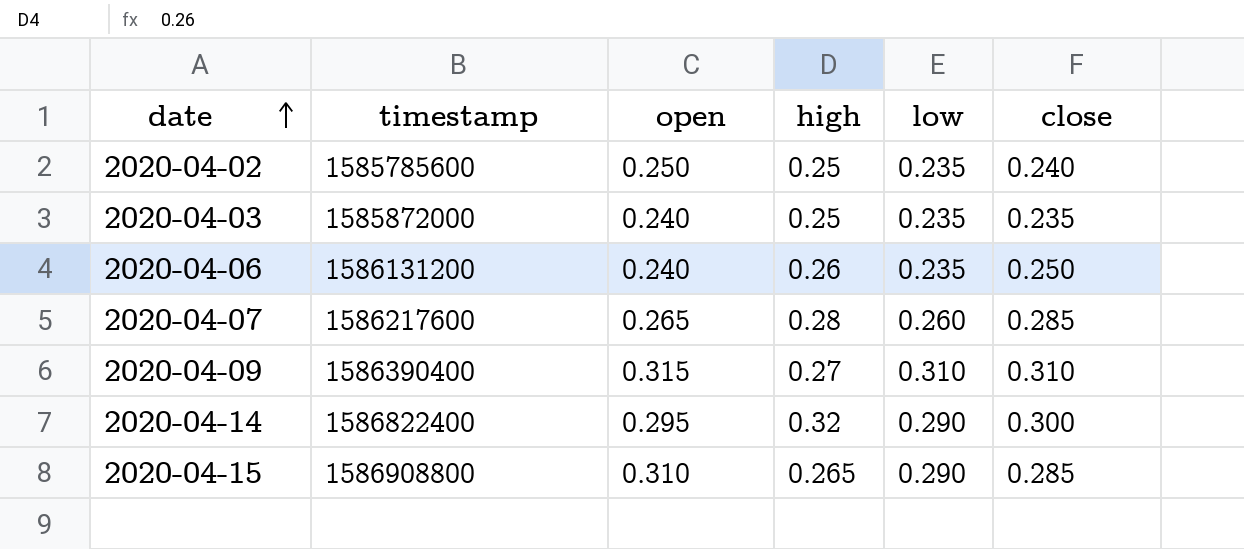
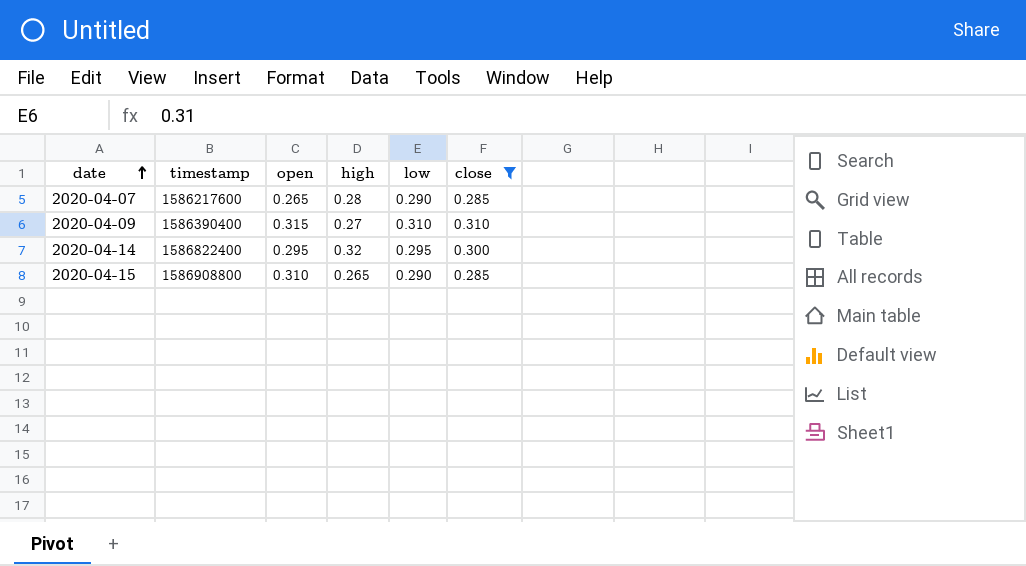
filter: none -> close >= 0.285
2020-04-07 | low: 0.260 -> 0.290
2020-04-14 | low: 0.290 -> 0.295

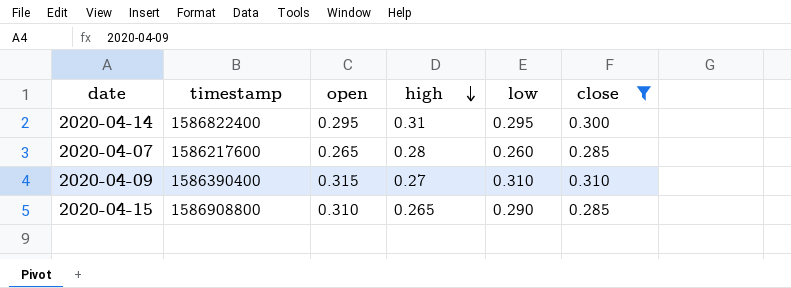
row order: date ascending -> high descending
2020-04-14 | high: 0.32 -> 0.31
2020-04-07 | low: 0.290 -> 0.260

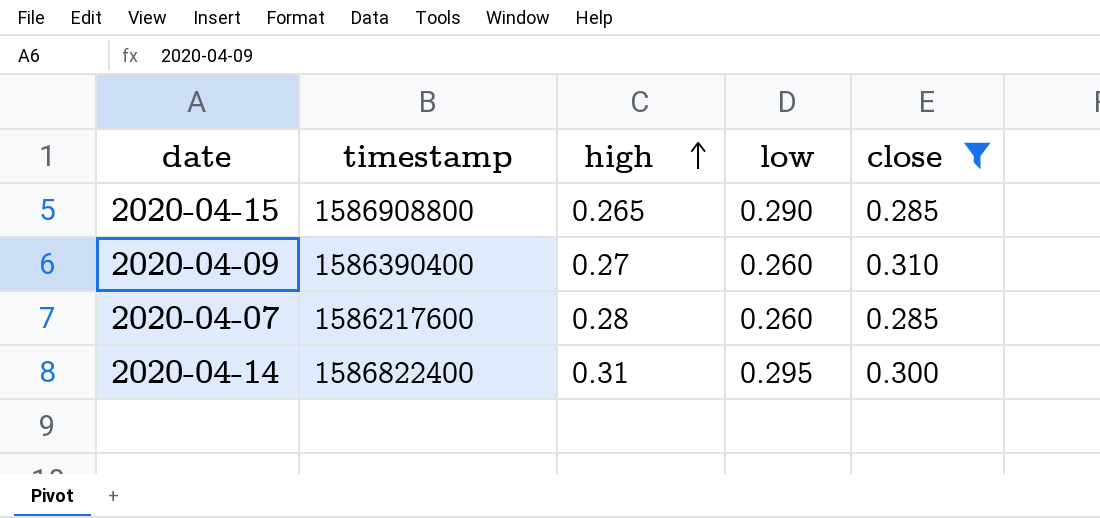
row order: high descending -> high ascending
column open | position: 3 -> none
2020-04-09 | low: 0.310 -> 0.260

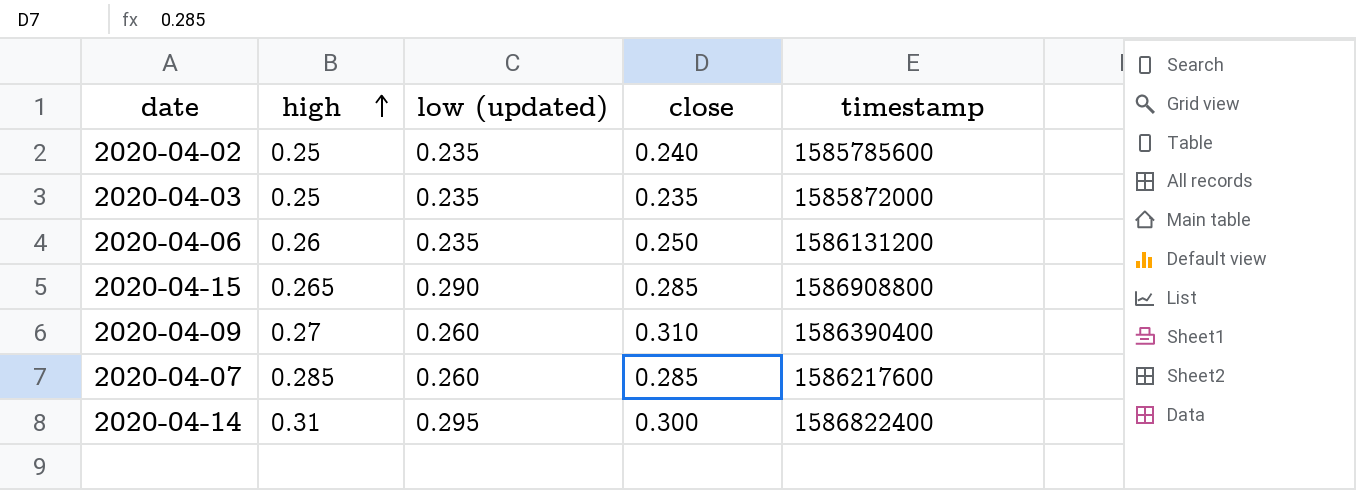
filter: close >= 0.285 -> none
column name: low -> low (updated)
column timestamp | position: 2 -> 5
2020-04-07 | high: 0.28 -> 0.285

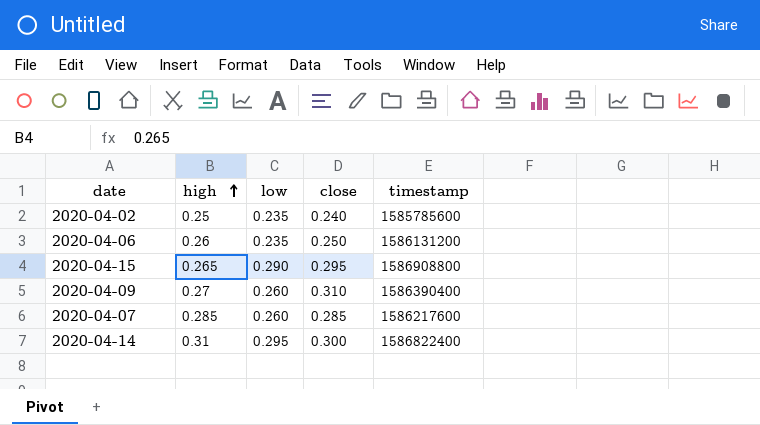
column name: low (updated) -> low
row 2020-04-03: 0.25 | 0.235 | 0.235 | 1585872000 -> none
2020-04-15 | close: 0.285 -> 0.295

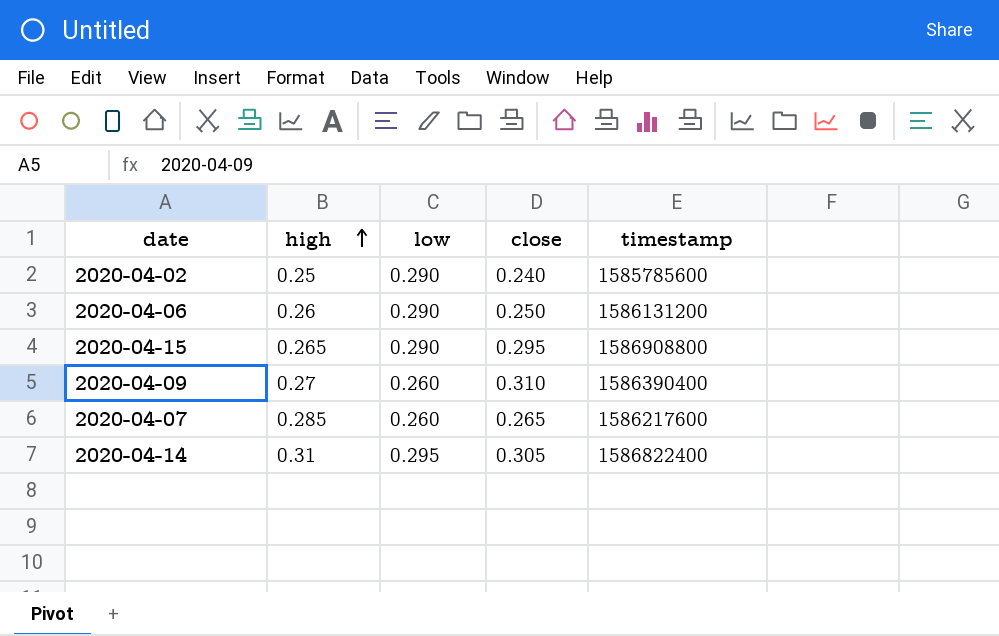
2020-04-02 | low: 0.235 -> 0.290
2020-04-06 | low: 0.235 -> 0.290
2020-04-07 | close: 0.285 -> 0.265
2020-04-14 | close: 0.300 -> 0.305

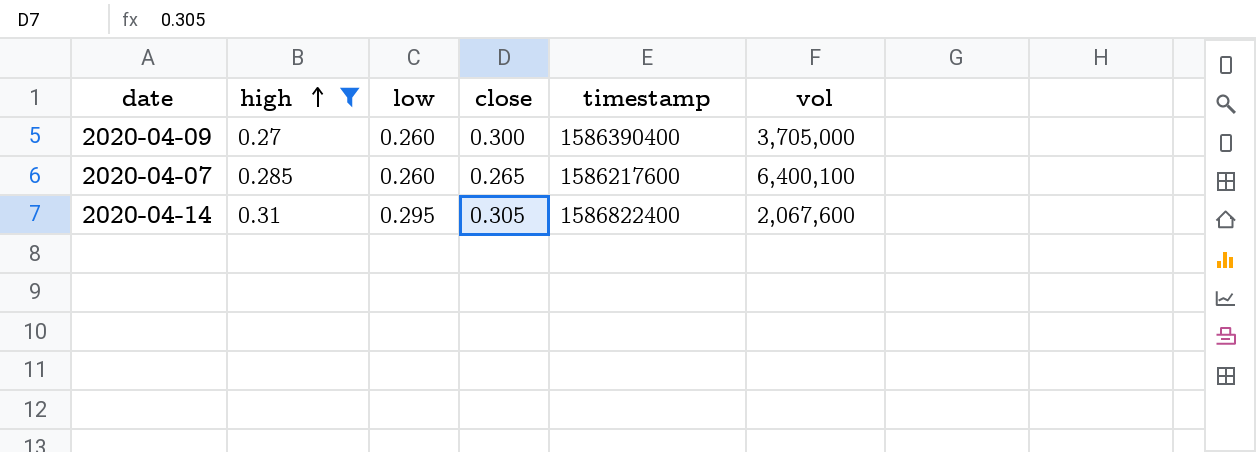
filter: none -> high >= 0.27
column vol | position: none -> 6
2020-04-09 | close: 0.310 -> 0.300

